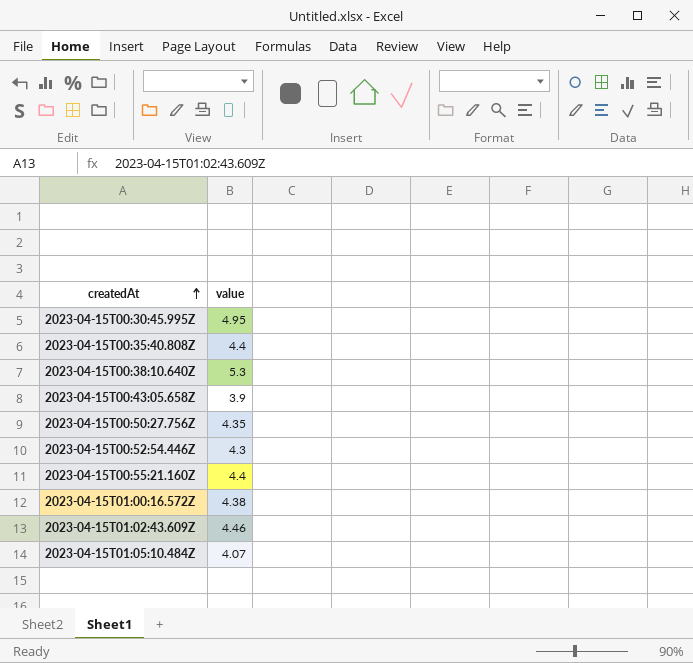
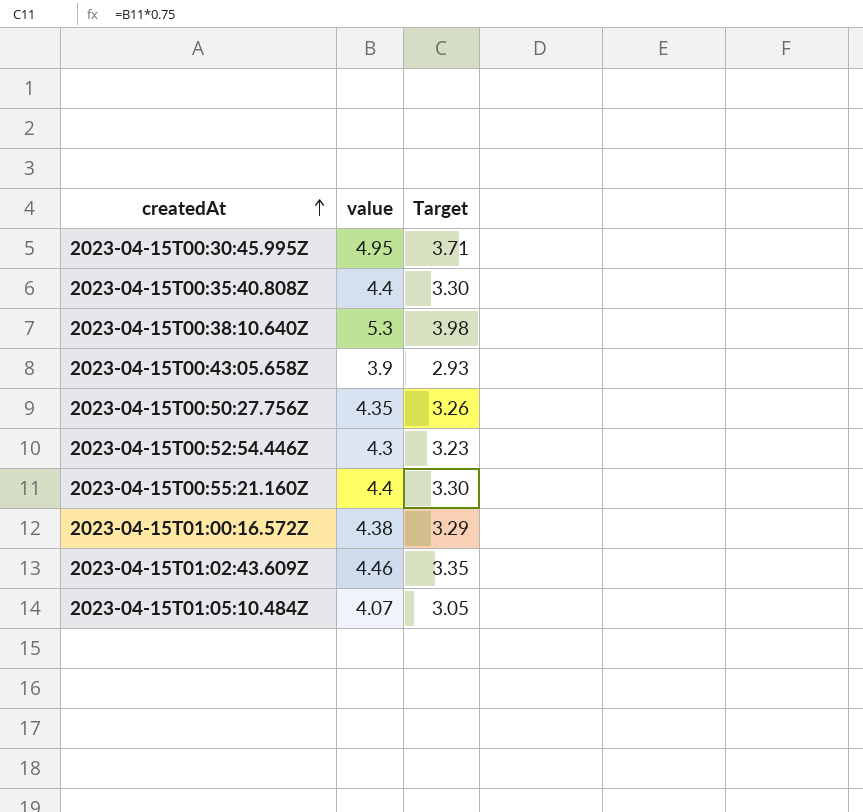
column Target | formula: none -> [value] * 0.75

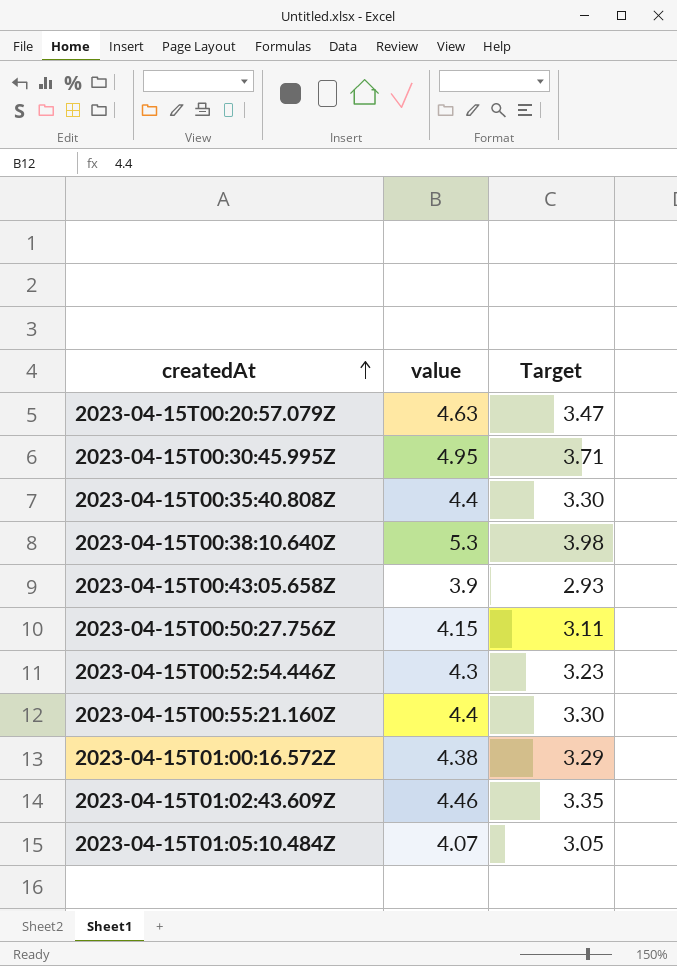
row 2023-04-15T00:20:57.079Z: none -> 4.63 | 3.47
2023-04-15T00:50:27.756Z | value: 4.35 -> 4.15
2023-04-15T00:50:27.756Z | Target: 3.26 -> 3.11

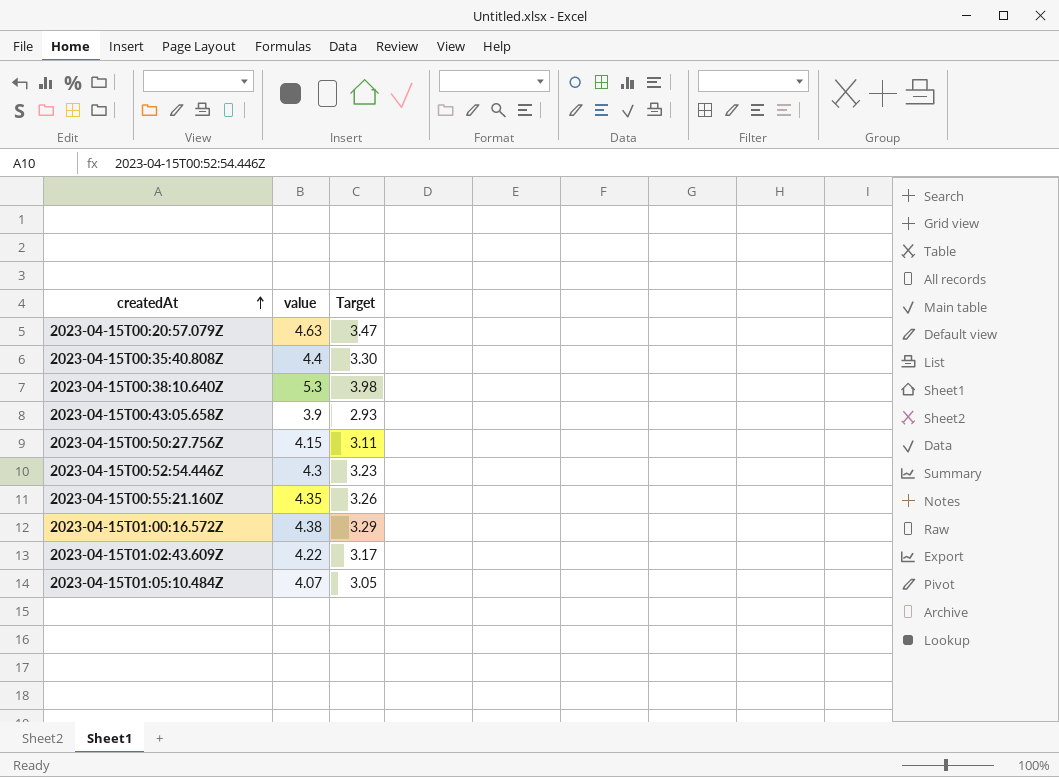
row 2023-04-15T00:30:45.995Z: 4.95 | 3.71 -> none
2023-04-15T00:55:21.160Z | value: 4.4 -> 4.35
2023-04-15T00:55:21.160Z | Target: 3.30 -> 3.26
2023-04-15T01:02:43.609Z | value: 4.46 -> 4.22
2023-04-15T01:02:43.609Z | Target: 3.35 -> 3.17

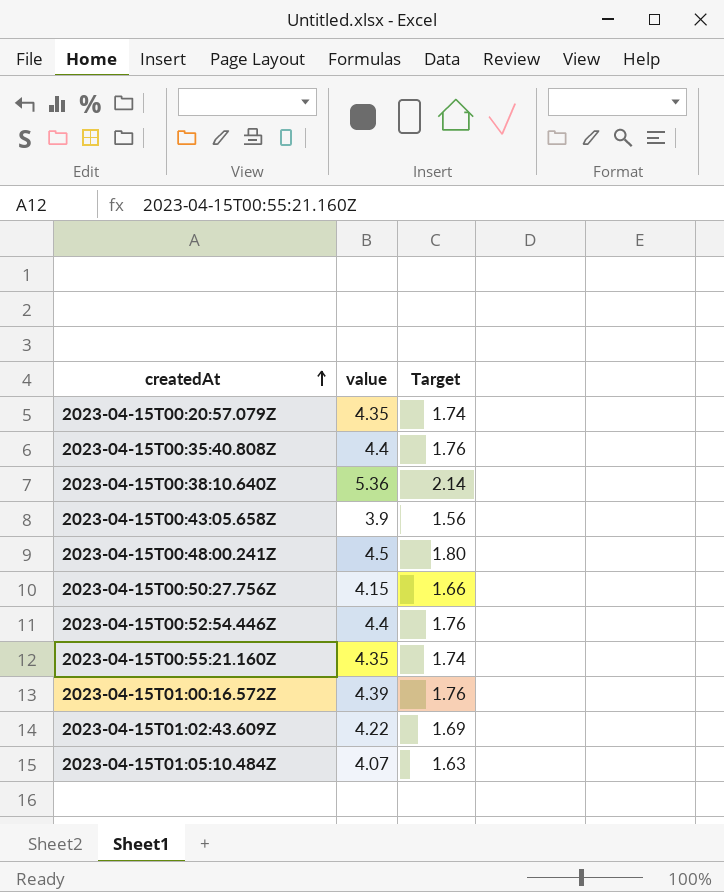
column Target | formula: [value] * 0.75 -> [value] * 0.4
2023-04-15T00:20:57.079Z | value: 4.63 -> 4.35
2023-04-15T00:38:10.640Z | value: 5.3 -> 5.36
row 2023-04-15T00:48:00.241Z: none -> 4.5 | 1.80
2023-04-15T00:52:54.446Z | value: 4.3 -> 4.4
2023-04-15T01:00:16.572Z | value: 4.38 -> 4.39

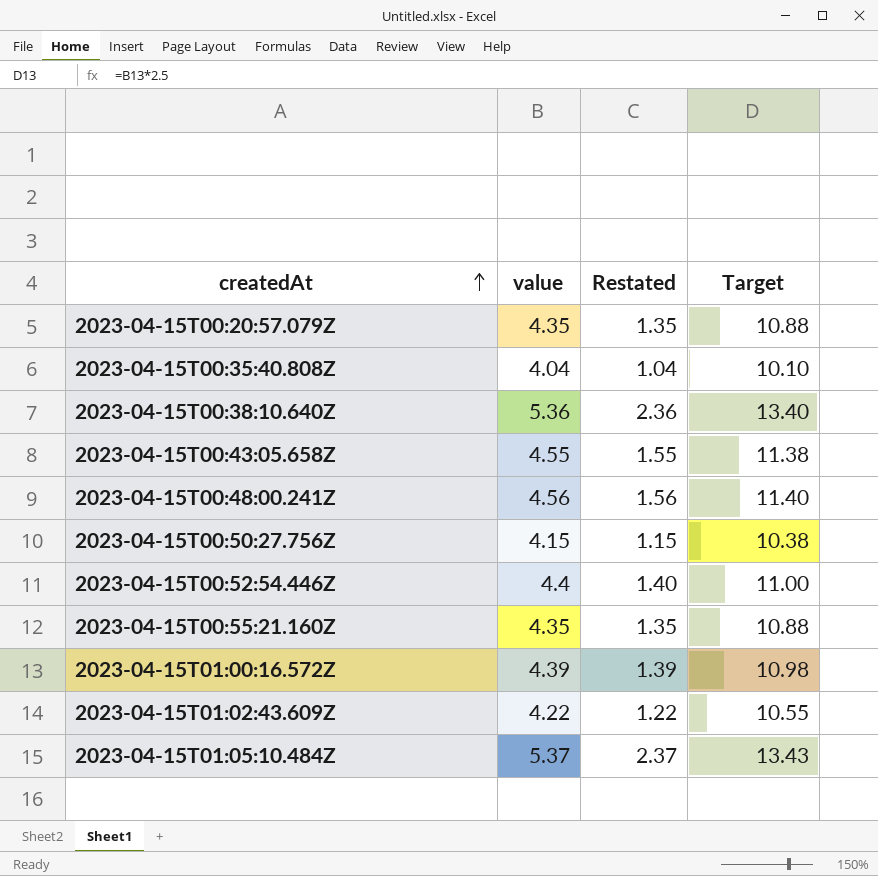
column Restated | formula: none -> [value] - 3
column Target | formula: [value] * 0.4 -> [value] * 2.5
2023-04-15T00:35:40.808Z | value: 4.4 -> 4.04
2023-04-15T00:43:05.658Z | value: 3.9 -> 4.55
2023-04-15T00:48:00.241Z | value: 4.5 -> 4.56
2023-04-15T01:05:10.484Z | value: 4.07 -> 5.37

